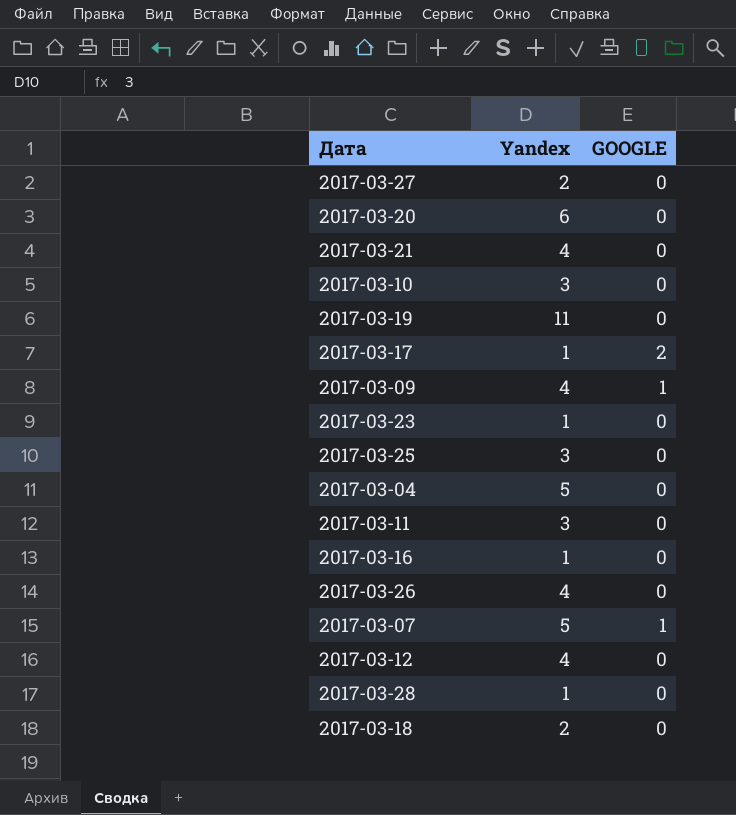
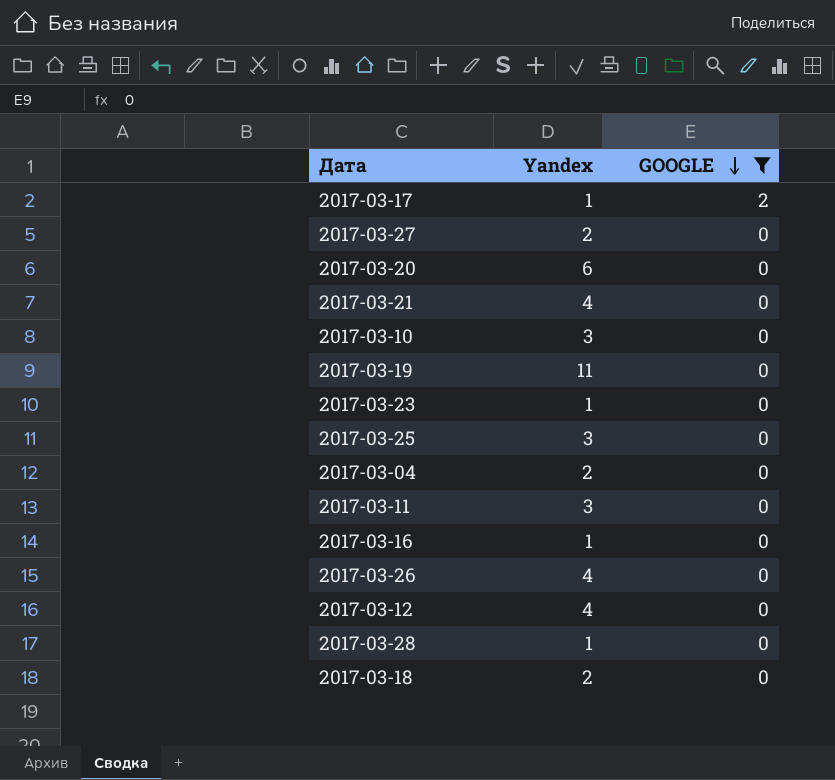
filter: none -> GOOGLE != 1
row order: none -> GOOGLE descending
2017-03-04 | Yandex: 5 -> 2

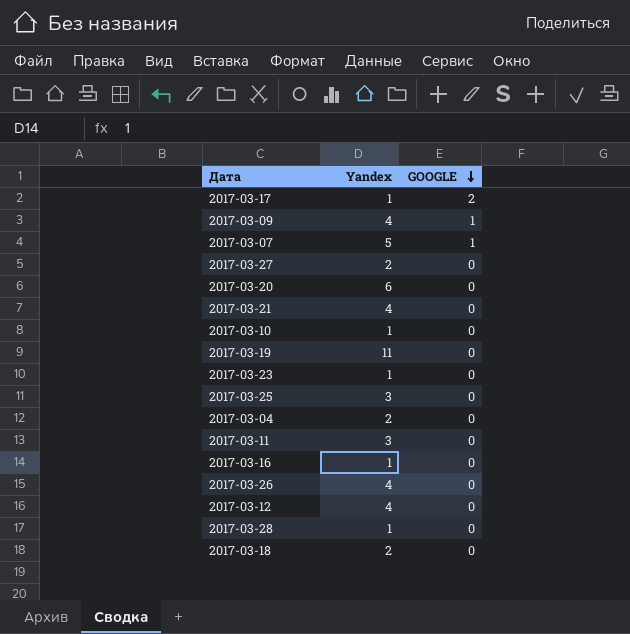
filter: GOOGLE != 1 -> none
2017-03-10 | Yandex: 3 -> 1

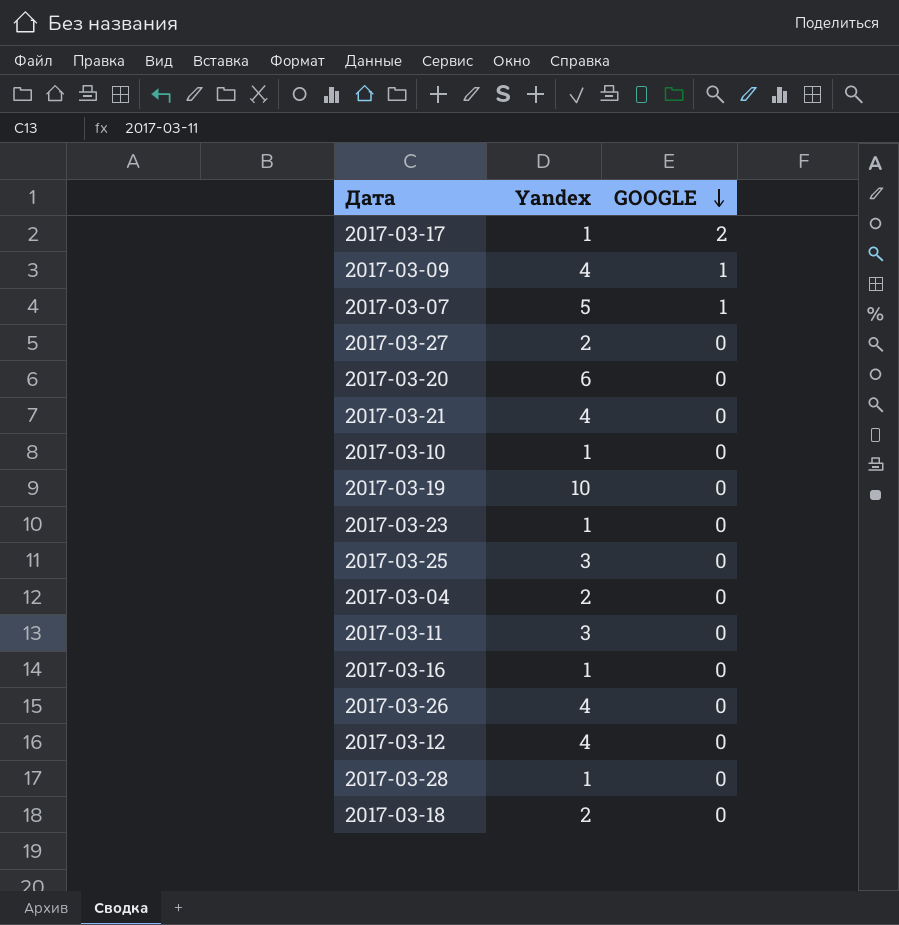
2017-03-19 | Yandex: 11 -> 10

